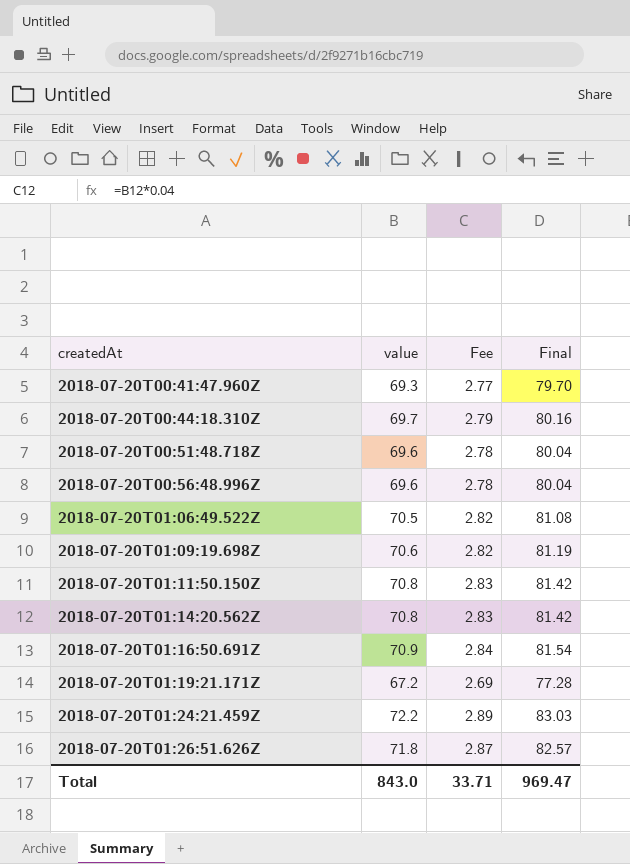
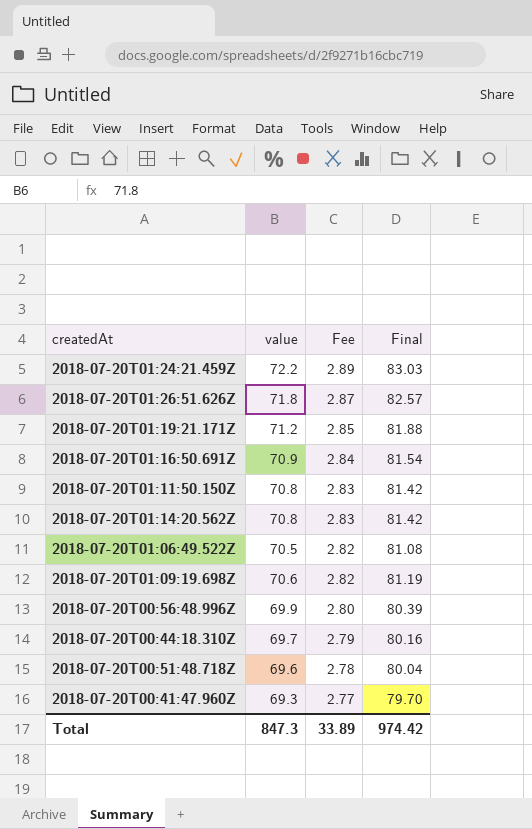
row order: createdAt ascending -> Fee descending
2018-07-20T01:19:21.171Z | value: 67.2 -> 71.2
2018-07-20T01:19:21.171Z | Fee: 2.69 -> 2.85
2018-07-20T01:19:21.171Z | Final: 77.28 -> 81.88
2018-07-20T00:56:48.996Z | value: 69.6 -> 69.9
2018-07-20T00:56:48.996Z | Fee: 2.78 -> 2.80
2018-07-20T00:56:48.996Z | Final: 80.04 -> 80.39
Total | value: 843.0 -> 847.3
Total | Fee: 33.71 -> 33.89
Total | Final: 969.47 -> 974.42

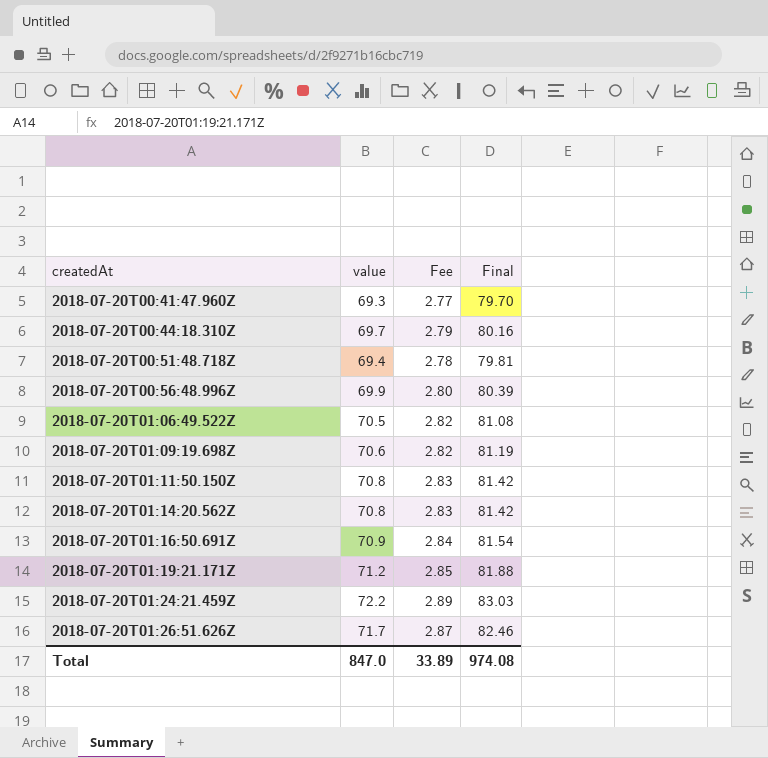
row order: Fee descending -> createdAt ascending
2018-07-20T00:51:48.718Z | value: 69.6 -> 69.4
2018-07-20T00:51:48.718Z | Final: 80.04 -> 79.81
2018-07-20T01:26:51.626Z | value: 71.8 -> 71.7
2018-07-20T01:26:51.626Z | Final: 82.57 -> 82.46
Total | value: 847.3 -> 847.0
Total | Final: 974.42 -> 974.08

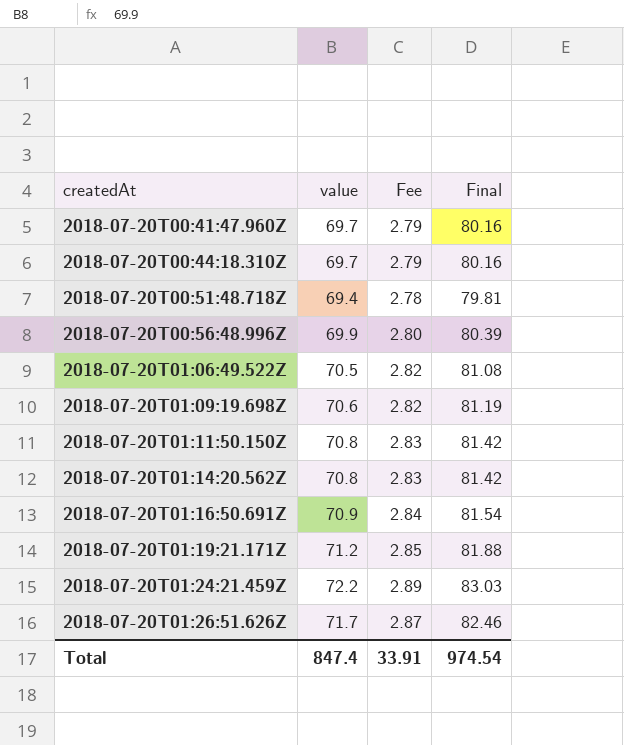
2018-07-20T00:41:47.960Z | value: 69.3 -> 69.7
2018-07-20T00:41:47.960Z | Fee: 2.77 -> 2.79
2018-07-20T00:41:47.960Z | Final: 79.70 -> 80.16
Total | value: 847.0 -> 847.4
Total | Fee: 33.89 -> 33.91
Total | Final: 974.08 -> 974.54

